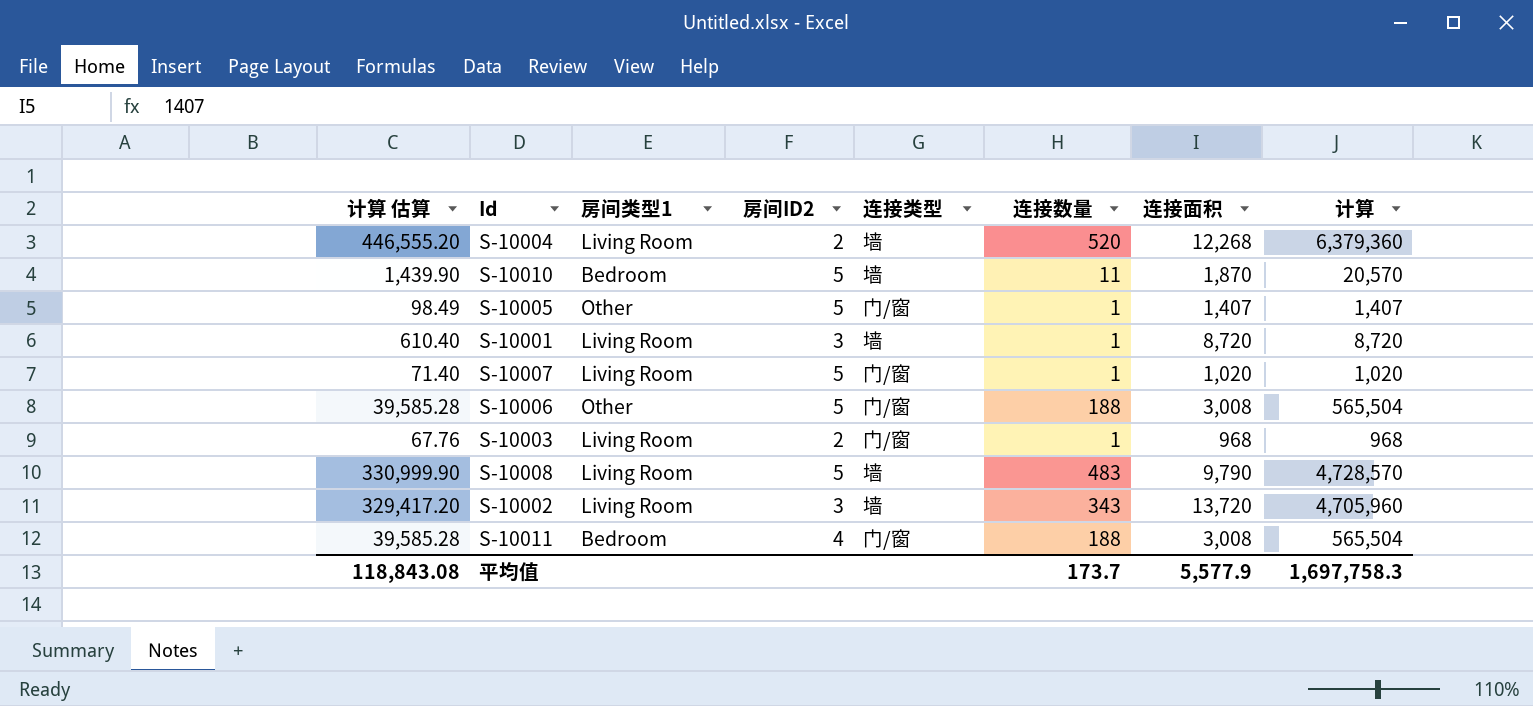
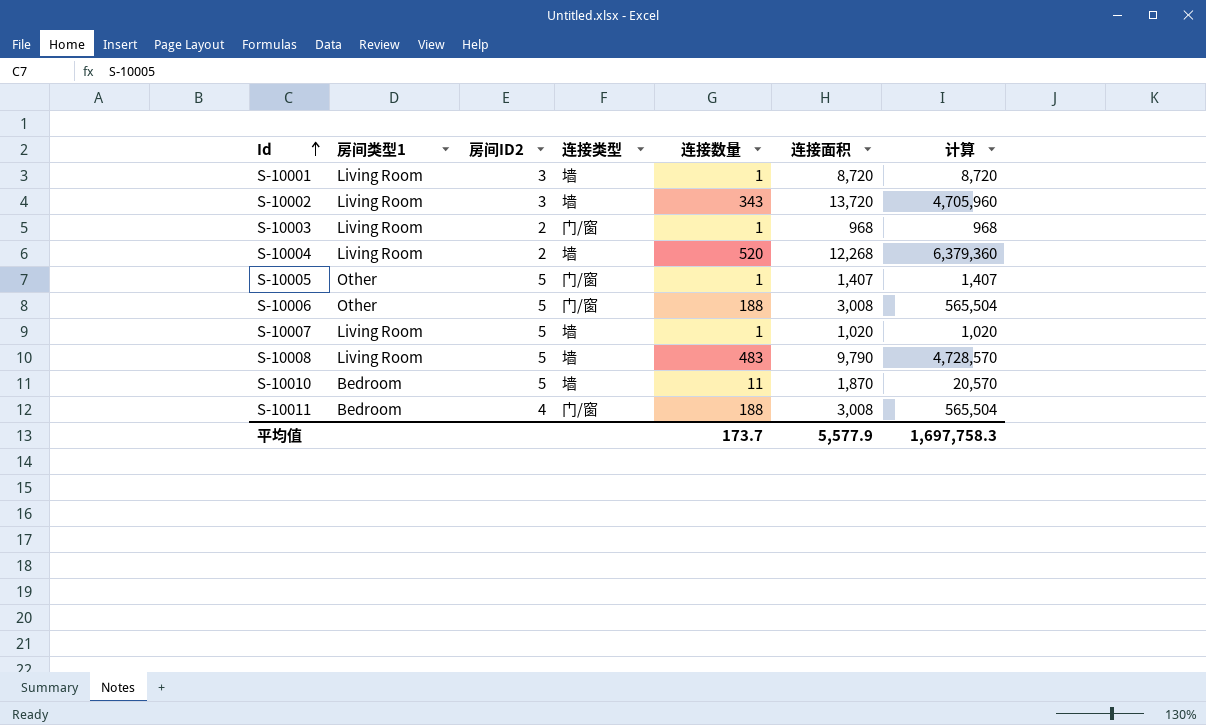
row order: none -> Id ascending
column 计算 估算 | formula: [计算] * 0.07 -> none
S-10007 | 连接类型: 门/窗 -> 墙

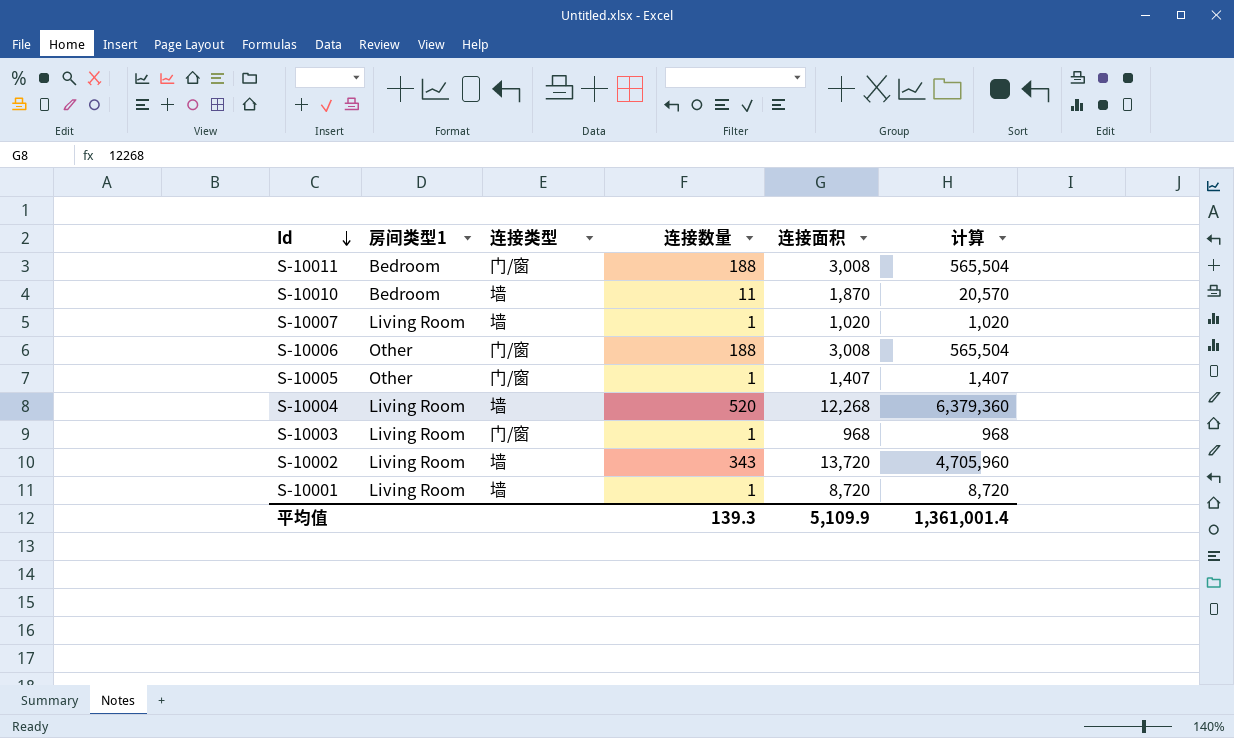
row order: Id ascending -> Id descending
column 房间ID2 | position: 3 -> none
row S-10008: Living Room | 5 | 墙 | 483 | 9,790 | 4,728,570 -> none
平均值 | 连接数量: 173.7 -> 139.3
平均值 | 连接面积: 5,577.9 -> 5,109.9
平均值 | 计算: 1,697,758.3 -> 1,361,001.4

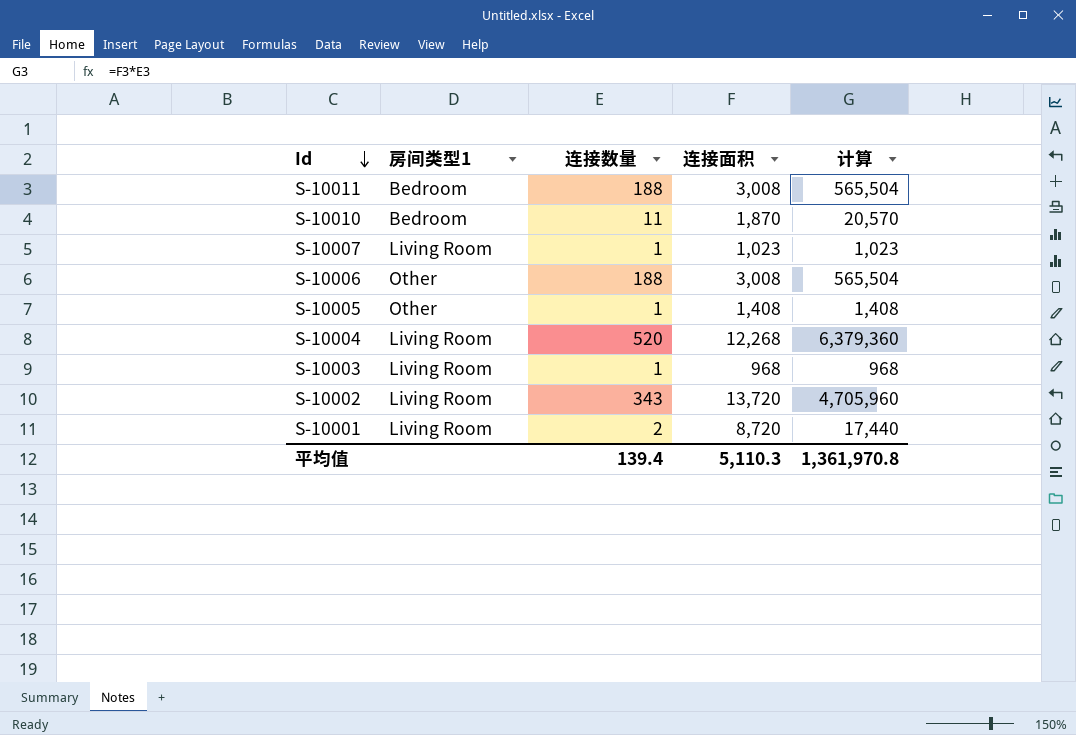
column 连接类型 | position: 3 -> none
S-10007 | 连接面积: 1,020 -> 1,023
S-10007 | 计算: 1,020 -> 1,023
S-10005 | 连接面积: 1,407 -> 1,408
S-10005 | 计算: 1,407 -> 1,408
S-10001 | 连接数量: 1 -> 2
S-10001 | 计算: 8,720 -> 17,440
平均值 | 连接数量: 139.3 -> 139.4
平均值 | 连接面积: 5,109.9 -> 5,110.3
平均值 | 计算: 1,361,001.4 -> 1,361,970.8

